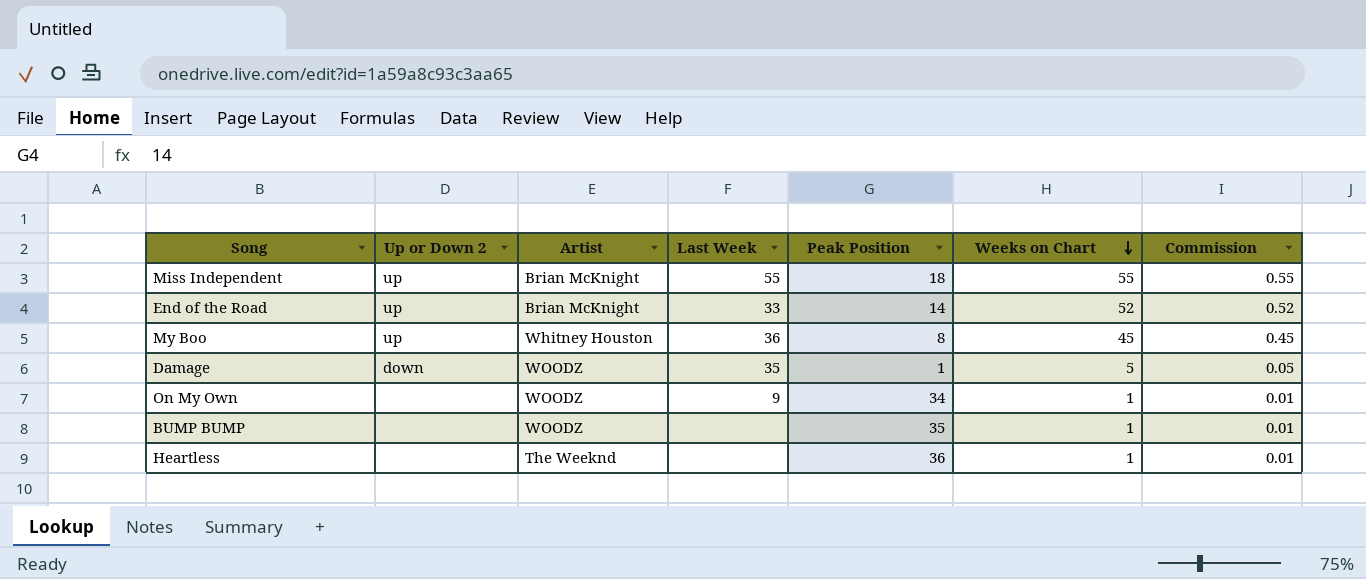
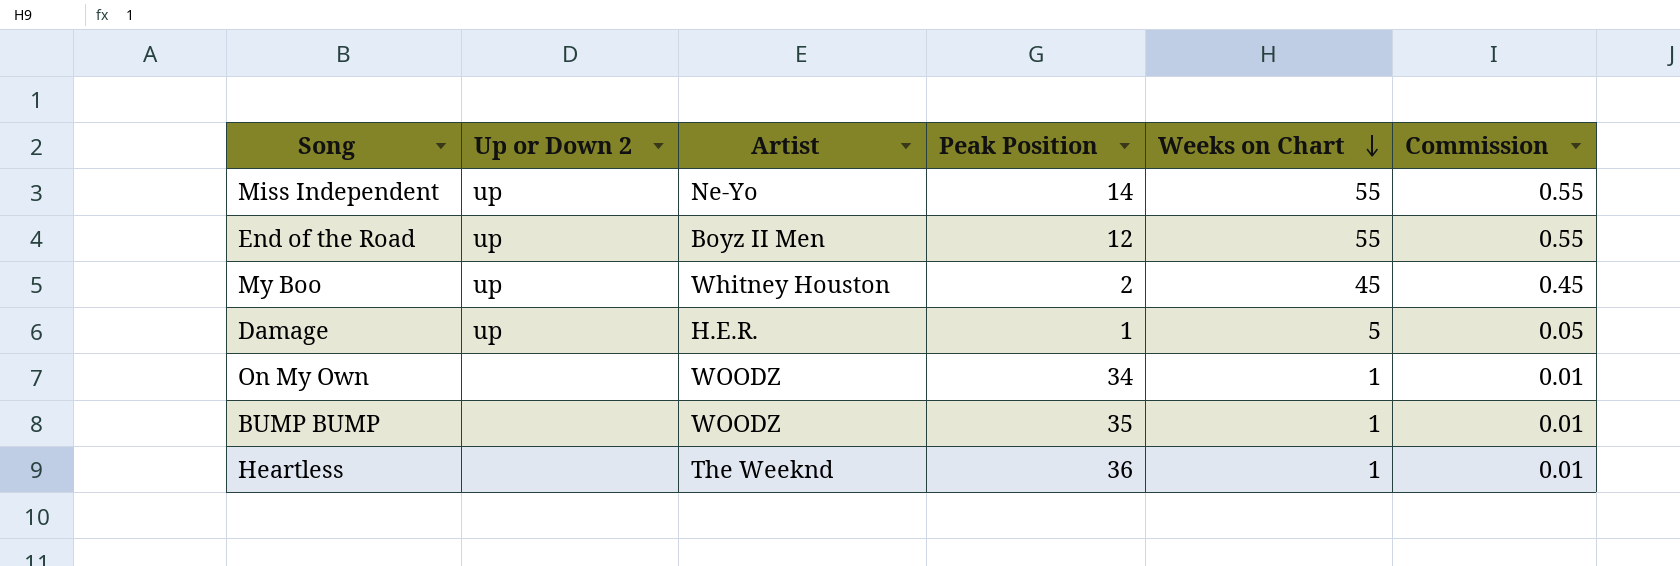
column Last Week | position: 4 -> none
Miss Independent | Artist: Brian McKnight -> Ne-Yo
Miss Independent | Peak Position: 18 -> 14
End of the Road | Artist: Brian McKnight -> Boyz II Men
End of the Road | Peak Position: 14 -> 12
End of the Road | Weeks on Chart: 52 -> 55
End of the Road | Commission: 0.52 -> 0.55
My Boo | Peak Position: 8 -> 2
Damage | Up or Down 2: down -> up
Damage | Artist: WOODZ -> H.E.R.

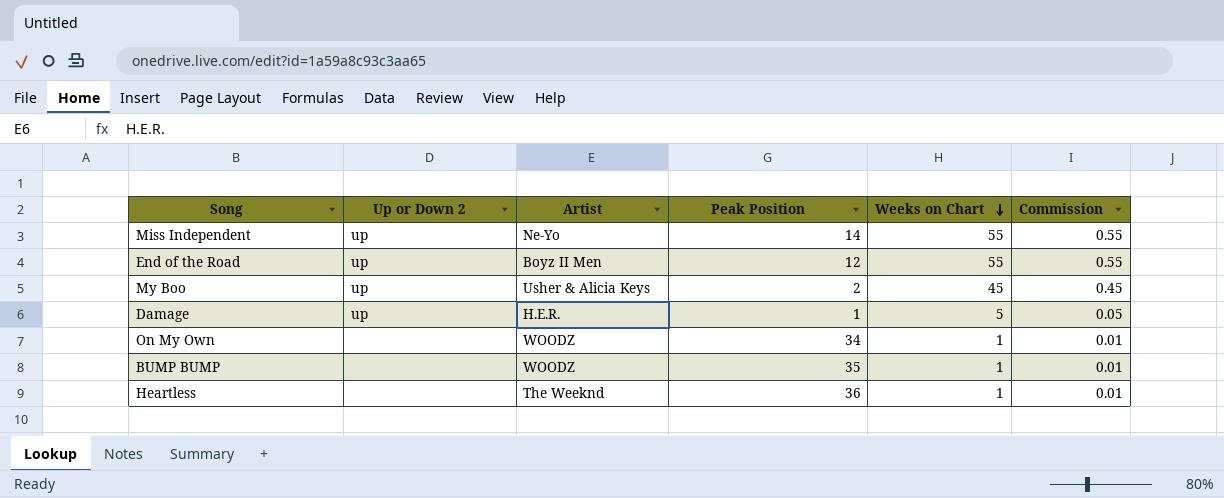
My Boo | Artist: Whitney Houston -> Usher & Alicia Keys

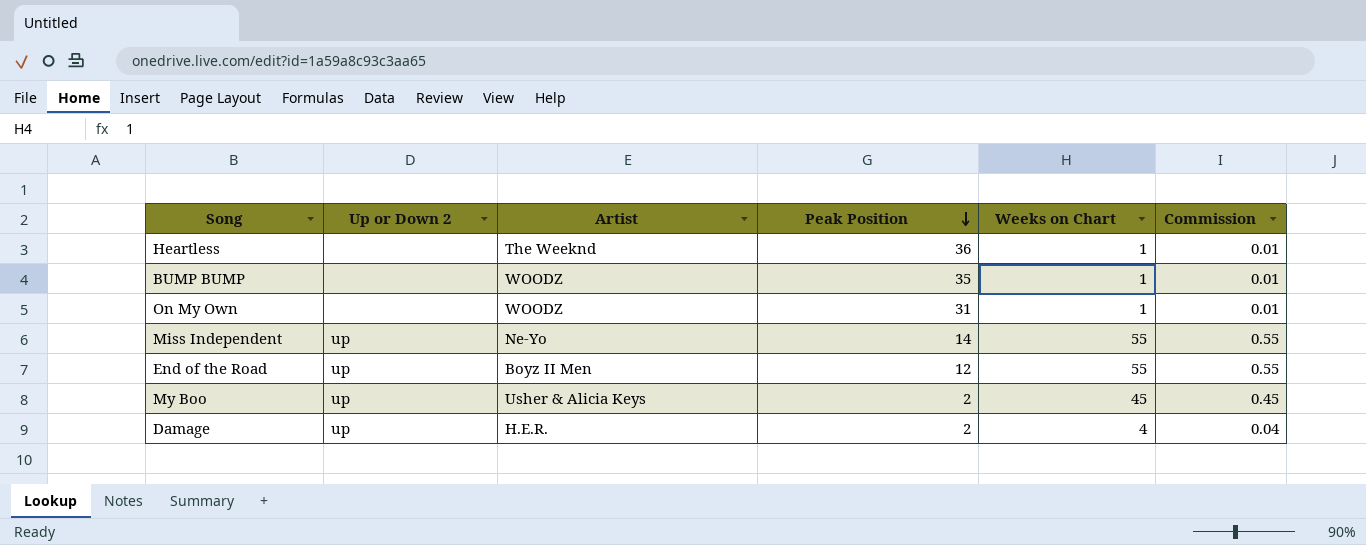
row order: Weeks on Chart descending -> Peak Position descending
On My Own | Peak Position: 34 -> 31
Damage | Peak Position: 1 -> 2
Damage | Weeks on Chart: 5 -> 4
Damage | Commission: 0.05 -> 0.04

